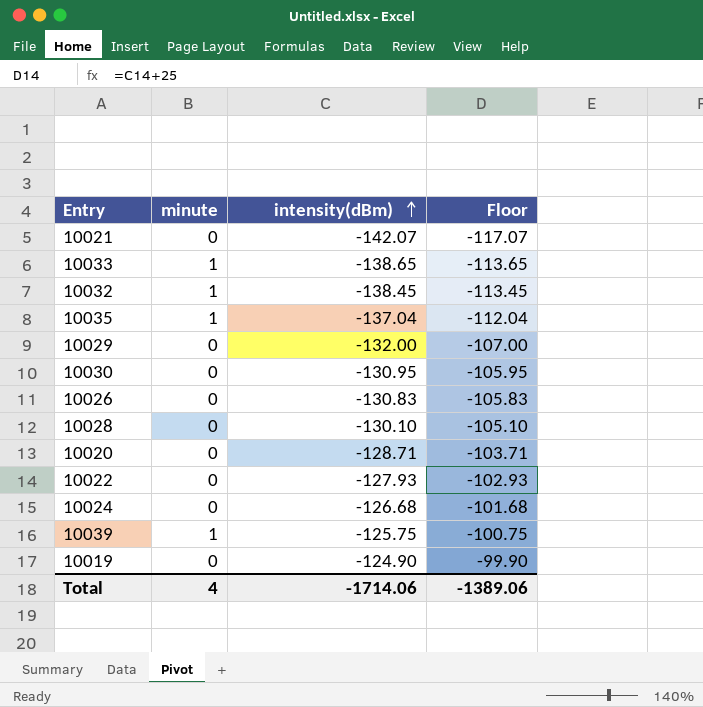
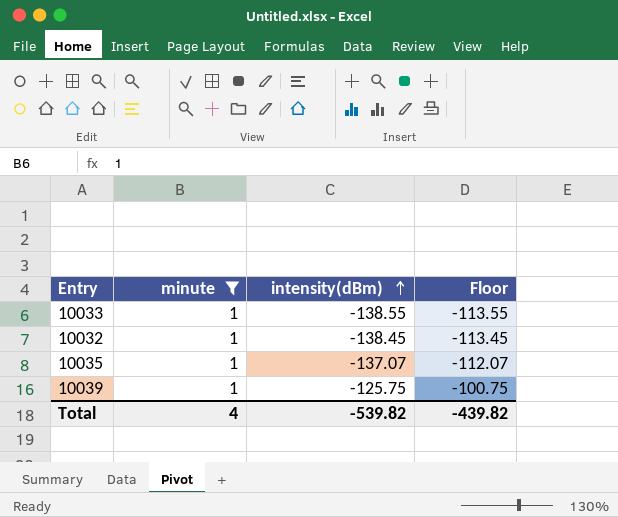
filter: none -> minute = 1
10033 | intensity(dBm): -138.65 -> -138.55
10033 | Floor: -113.65 -> -113.55
10035 | intensity(dBm): -137.04 -> -137.07
10035 | Floor: -112.04 -> -112.07
Total | intensity(dBm): -1714.06 -> -539.82
Total | Floor: -1389.06 -> -439.82

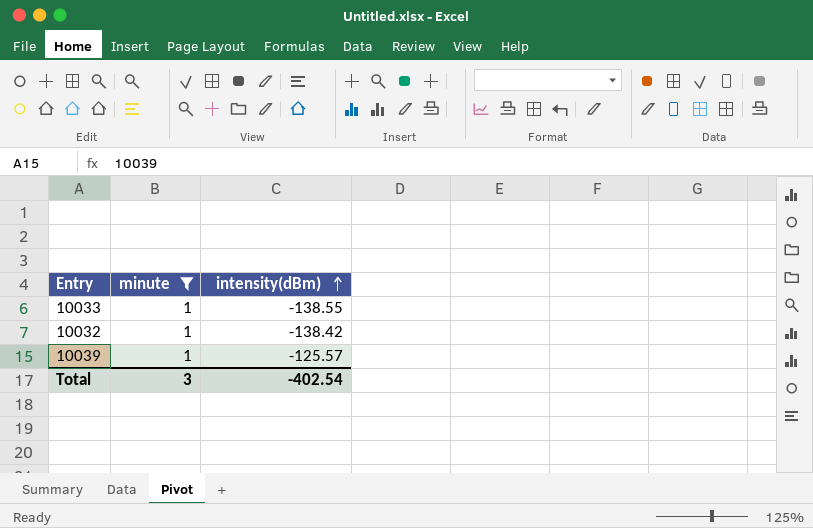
column Floor | formula: [intensity(dBm)] + 25 -> none
row 10035: 1 | -137.07 | -112.07 -> none
10032 | intensity(dBm): -138.45 -> -138.42
10039 | intensity(dBm): -125.75 -> -125.57
Total | minute: 4 -> 3
Total | intensity(dBm): -539.82 -> -402.54

